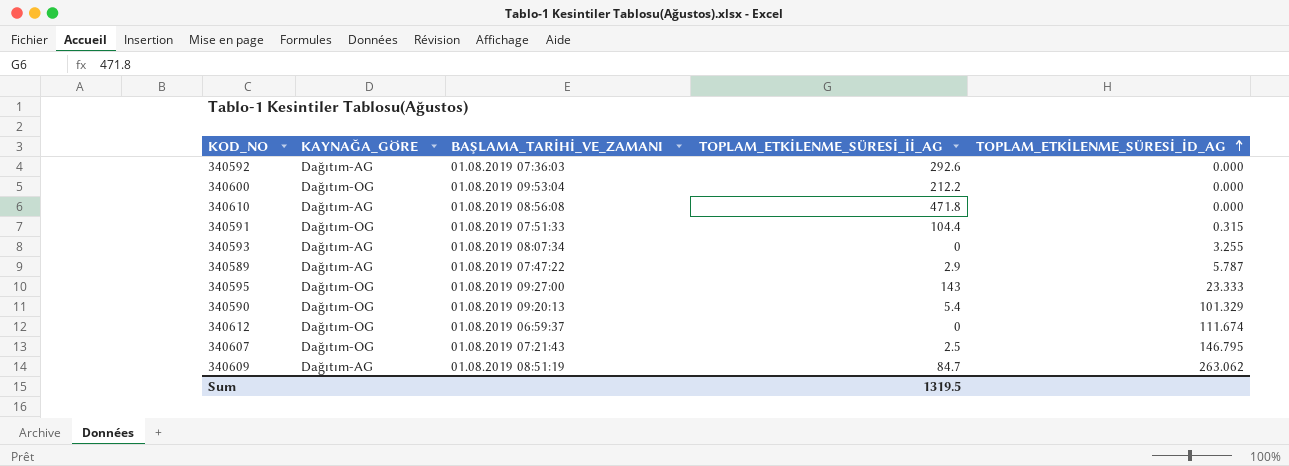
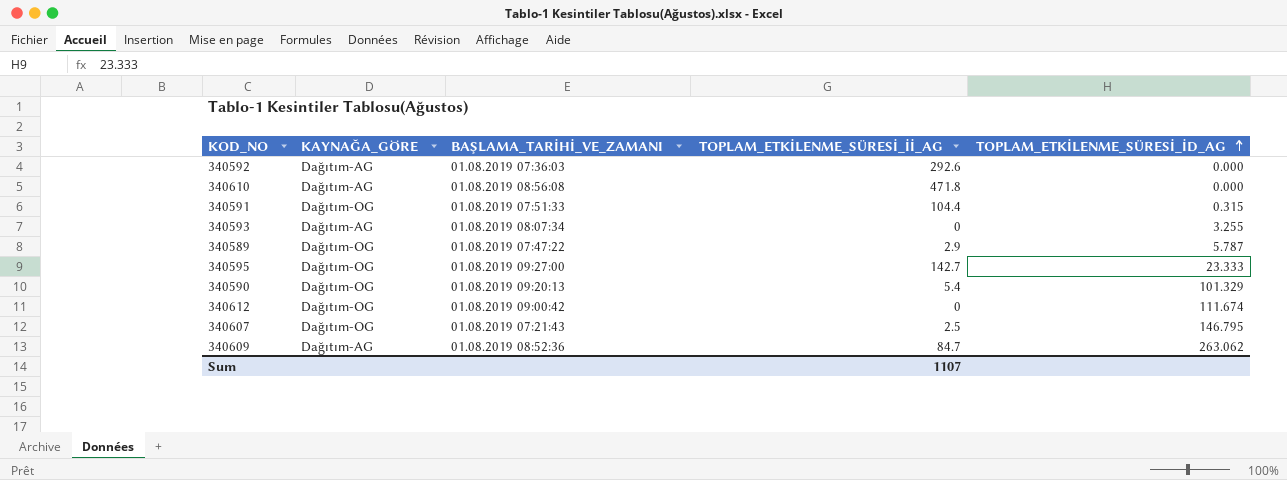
row 340600: Dağıtım-OG | 01.08.2019 09:53:04 | 212.2 | 0.000 -> none
340589 | KAYNAĞA_GÖRE: Dağıtım-AG -> Dağıtım-OG
340595 | TOPLAM_ETKİLENME_SÜRESİ_İİ_AG: 143 -> 142.7
340612 | BAŞLAMA_TARİHİ_VE_ZAMANI: 01.08.2019 06:59:37 -> 01.08.2019 09:00:42
340609 | BAŞLAMA_TARİHİ_VE_ZAMANI: 01.08.2019 08:51:19 -> 01.08.2019 08:52:36
Sum | TOPLAM_ETKİLENME_SÜRESİ_İİ_AG: 1319.5 -> 1107

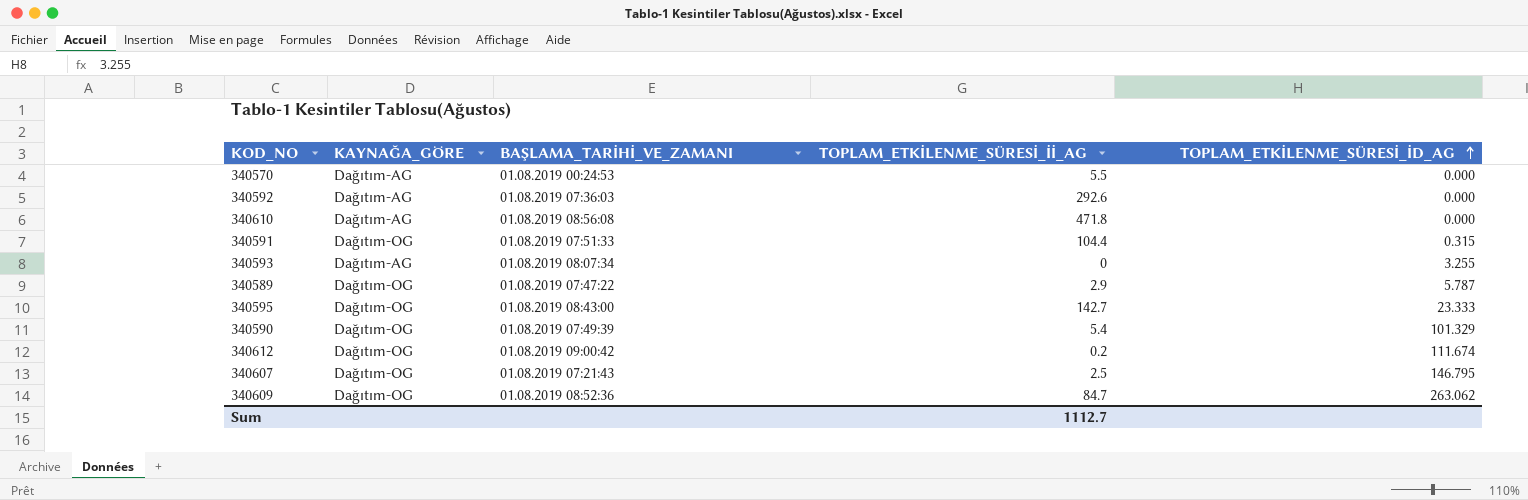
row 340570: none -> Dağıtım-AG | 01.08.2019 00:24:53 | 5.5 | 0.000
340595 | BAŞLAMA_TARİHİ_VE_ZAMANI: 01.08.2019 09:27:00 -> 01.08.2019 08:43:00
340590 | BAŞLAMA_TARİHİ_VE_ZAMANI: 01.08.2019 09:20:13 -> 01.08.2019 07:49:39
340612 | TOPLAM_ETKİLENME_SÜRESİ_İİ_AG: 0 -> 0.2
340609 | KAYNAĞA_GÖRE: Dağıtım-AG -> Dağıtım-OG
Sum | TOPLAM_ETKİLENME_SÜRESİ_İİ_AG: 1107 -> 1112.7

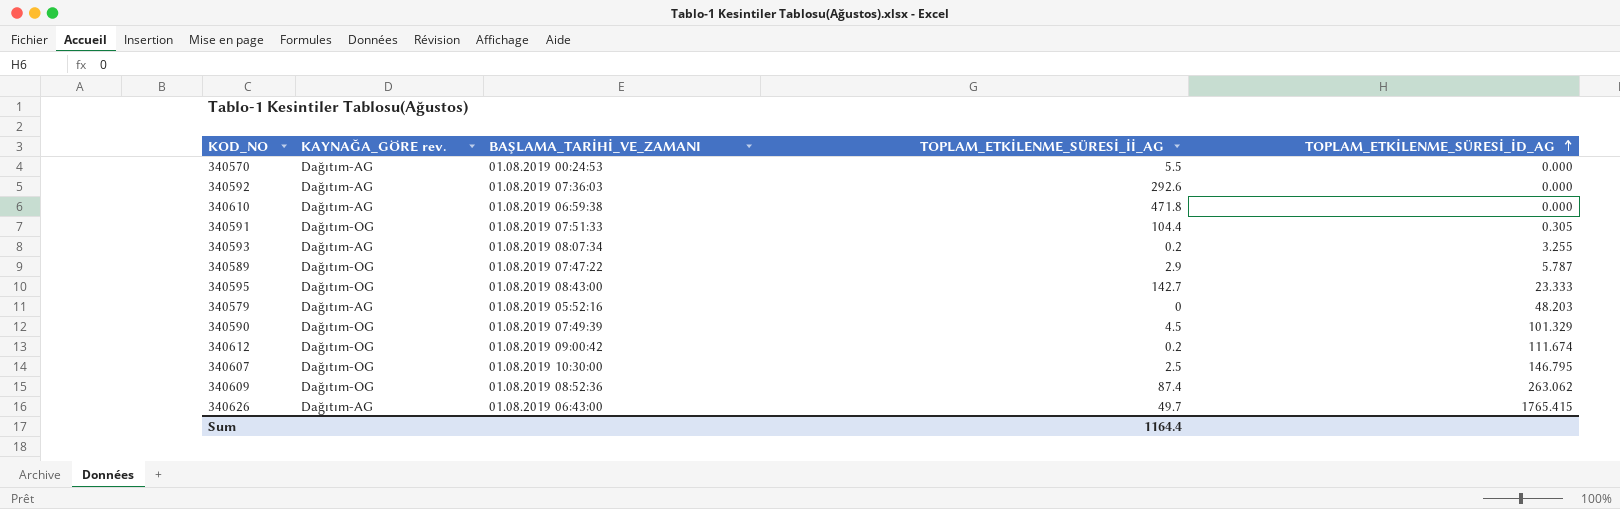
column name: KAYNAĞA_GÖRE -> KAYNAĞA_GÖRE rev.
340610 | BAŞLAMA_TARİHİ_VE_ZAMANI: 01.08.2019 08:56:08 -> 01.08.2019 06:59:38
340591 | TOPLAM_ETKİLENME_SÜRESİ_İD_AG: 0.315 -> 0.305
340593 | TOPLAM_ETKİLENME_SÜRESİ_İİ_AG: 0 -> 0.2
row 340579: none -> Dağıtım-AG | 01.08.2019 05:52:16 | 0 | 48.203
340590 | TOPLAM_ETKİLENME_SÜRESİ_İİ_AG: 5.4 -> 4.5
340607 | BAŞLAMA_TARİHİ_VE_ZAMANI: 01.08.2019 07:21:43 -> 01.08.2019 10:30:00
340609 | TOPLAM_ETKİLENME_SÜRESİ_İİ_AG: 84.7 -> 87.4
row 340626: none -> Dağıtım-AG | 01.08.2019 06:43:00 | 49.7 | 1765.415
Sum | TOPLAM_ETKİLENME_SÜRESİ_İİ_AG: 1112.7 -> 1164.4

